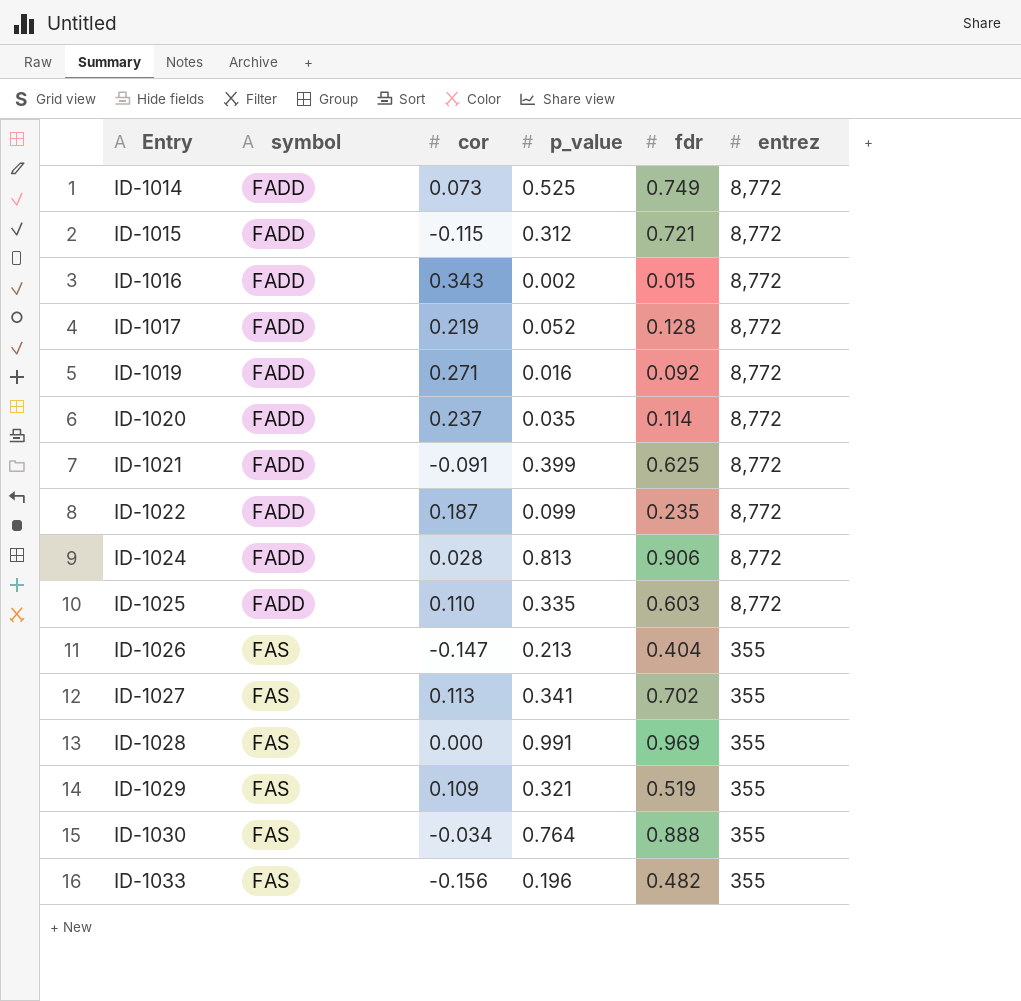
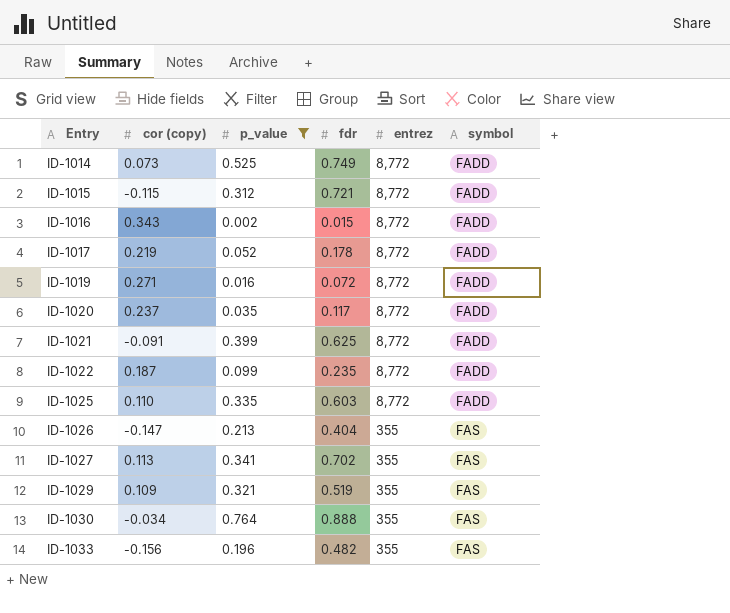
filter: none -> p_value <= 0.764
column name: cor -> cor (copy)
column symbol | position: 2 -> 6
ID-1017 | fdr: 0.128 -> 0.178
ID-1019 | fdr: 0.092 -> 0.072
ID-1020 | fdr: 0.114 -> 0.117

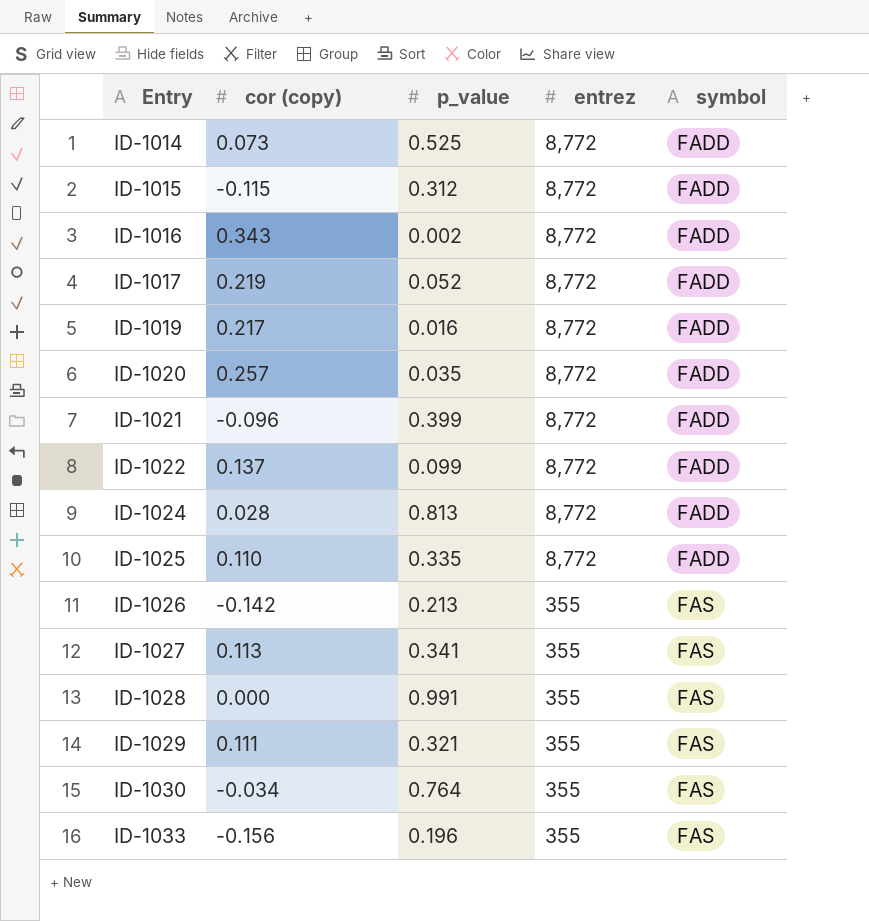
filter: p_value <= 0.764 -> none
column fdr | position: 4 -> none
ID-1019 | cor (copy): 0.271 -> 0.217
ID-1020 | cor (copy): 0.237 -> 0.257
ID-1021 | cor (copy): -0.091 -> -0.096
ID-1022 | cor (copy): 0.187 -> 0.137
ID-1026 | cor (copy): -0.147 -> -0.142
ID-1029 | cor (copy): 0.109 -> 0.111

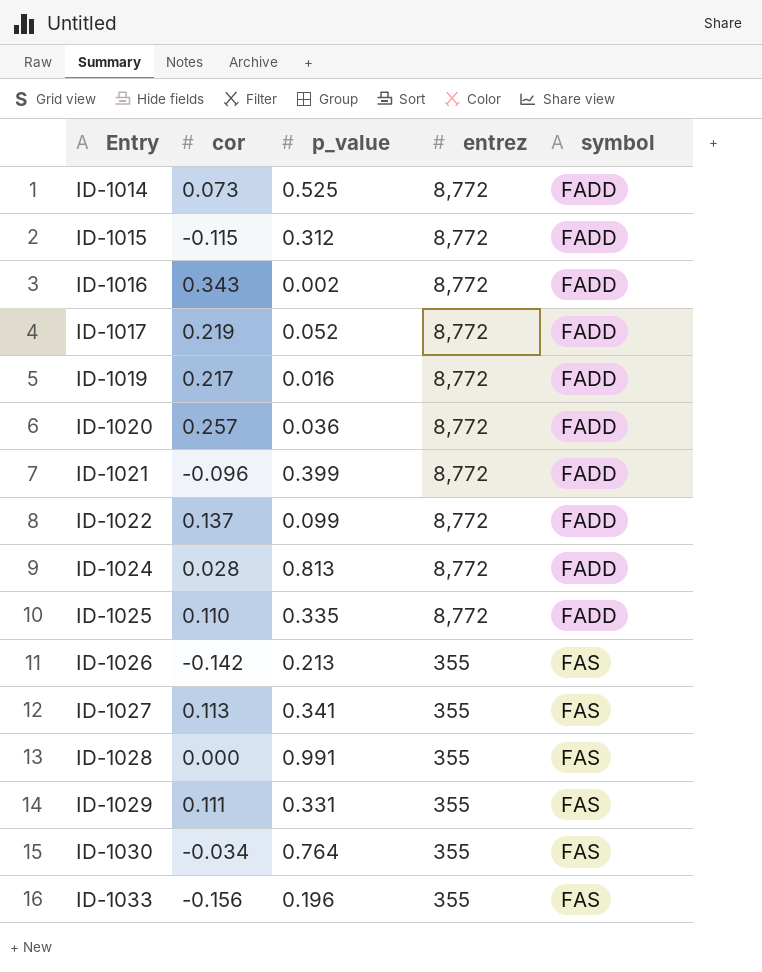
column name: cor (copy) -> cor
ID-1020 | p_value: 0.035 -> 0.036
ID-1029 | p_value: 0.321 -> 0.331

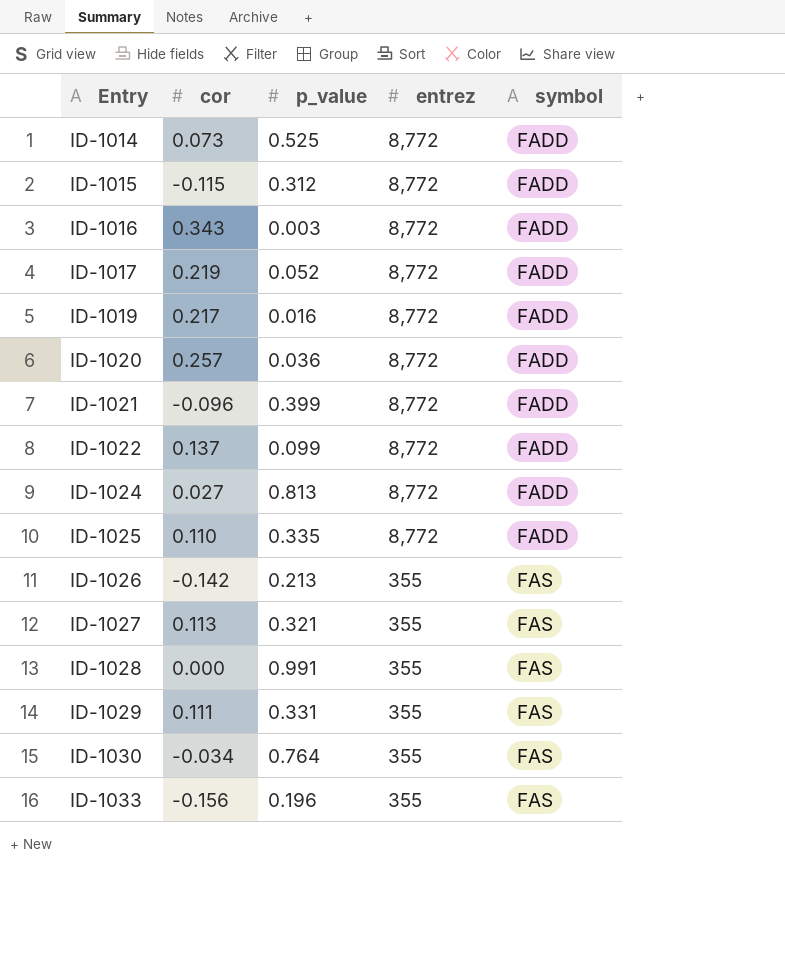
ID-1016 | p_value: 0.002 -> 0.003
ID-1024 | cor: 0.028 -> 0.027
ID-1027 | p_value: 0.341 -> 0.321

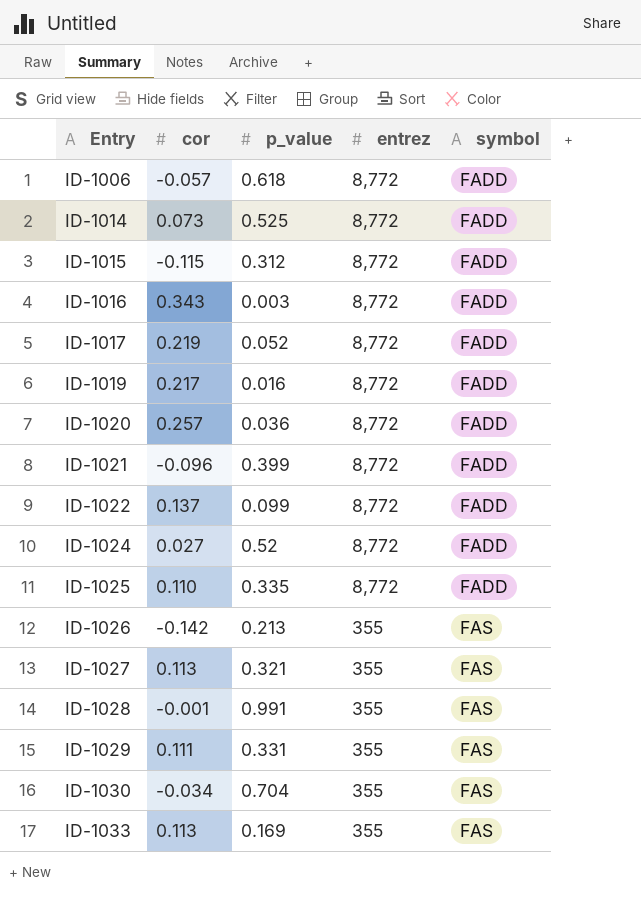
row ID-1006: none -> -0.057 | 0.618 | 8,772 | FADD
ID-1024 | p_value: 0.813 -> 0.52
ID-1028 | cor: 0.000 -> -0.001
ID-1030 | p_value: 0.764 -> 0.704
ID-1033 | cor: -0.156 -> 0.113
ID-1033 | p_value: 0.196 -> 0.169

